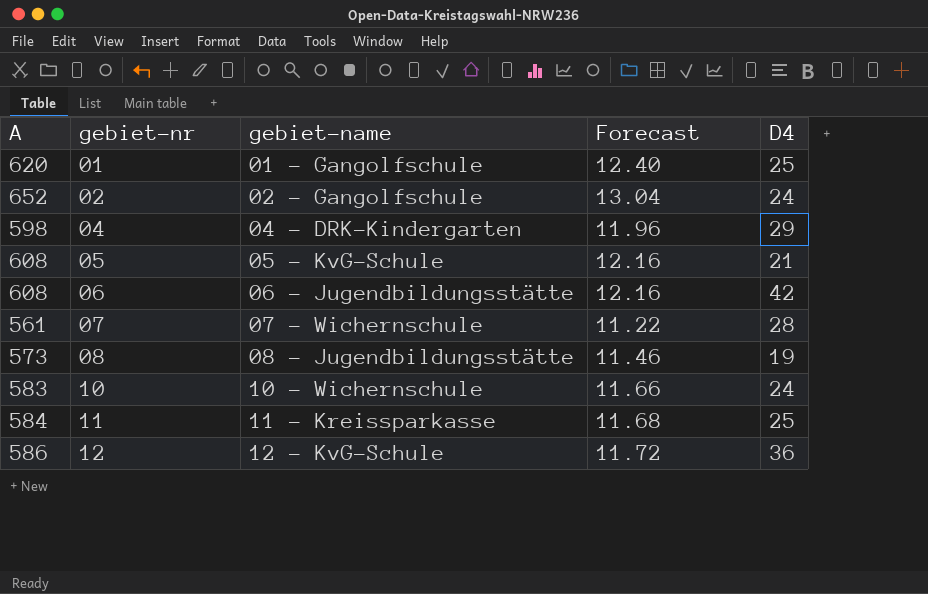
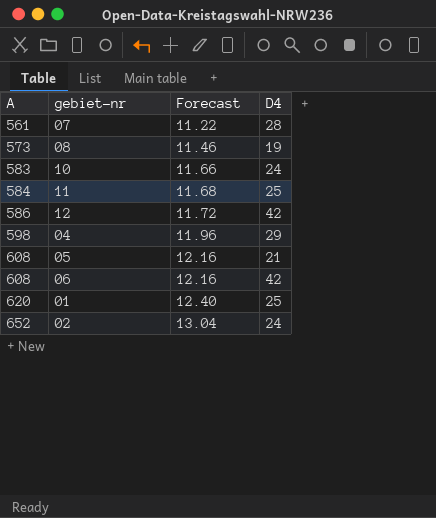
row order: gebiet-nr ascending -> A ascending
column gebiet-name | position: 3 -> none
12 | D4: 36 -> 42

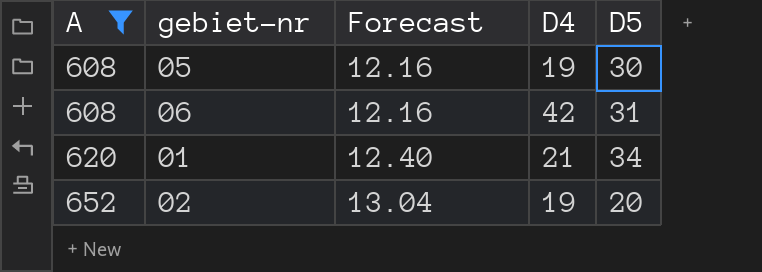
filter: none -> A >= 608
column D5 | position: none -> 5
05 | D4: 21 -> 19
01 | D4: 25 -> 21
02 | D4: 24 -> 19

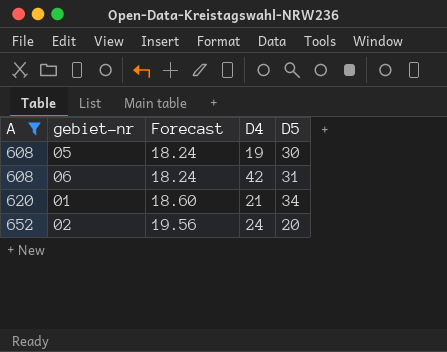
column Forecast | formula: [A] * 0.02 -> [A] * 0.03
02 | D4: 19 -> 24

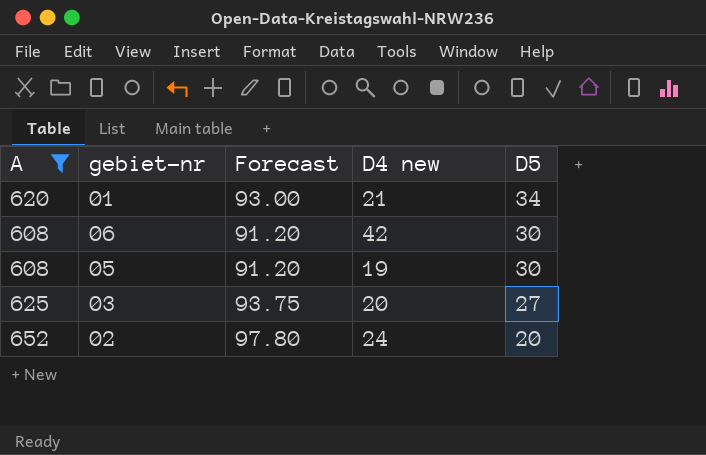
row order: A ascending -> D5 descending
column Forecast | formula: [A] * 0.03 -> [A] * 0.15
column name: D4 -> D4 new
06 | D5: 31 -> 30
row 03: none -> 625 | 93.75 | 20 | 27

